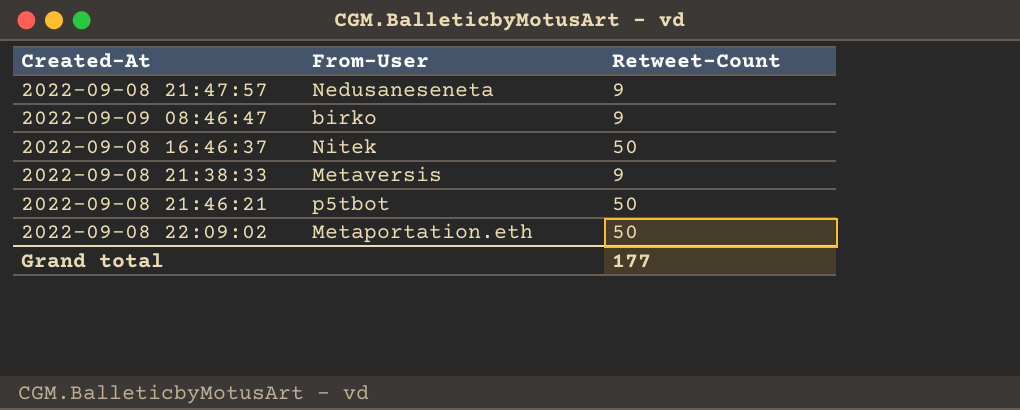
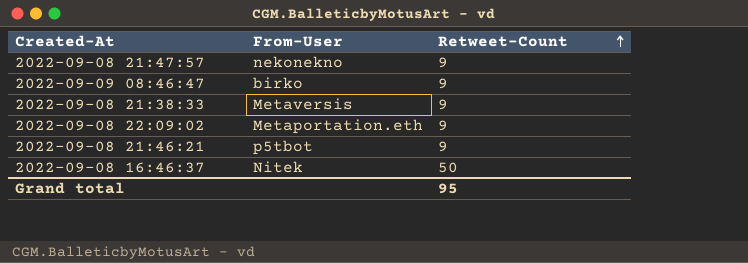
row order: none -> Retweet-Count ascending
2022-09-08 21:47:57 | From-User: Nedusaneseneta -> nekonekno
2022-09-08 22:09:02 | Retweet-Count: 50 -> 9
2022-09-08 21:46:21 | Retweet-Count: 50 -> 9
Grand total | Retweet-Count: 177 -> 95

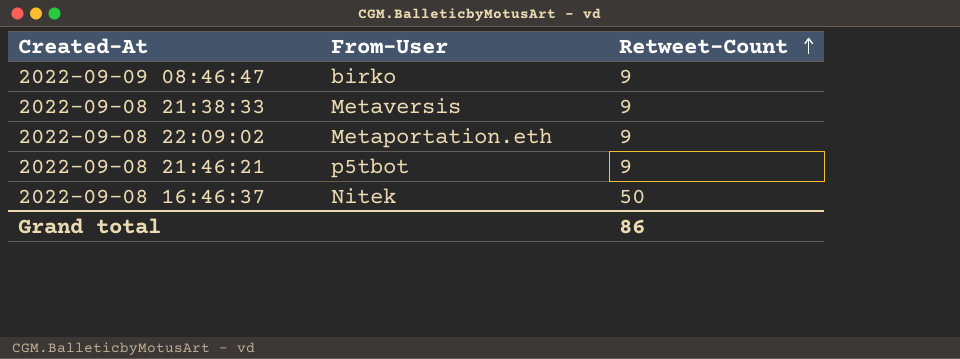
row 2022-09-08 21:47:57: nekonekno | 9 -> none
Grand total | Retweet-Count: 95 -> 86

